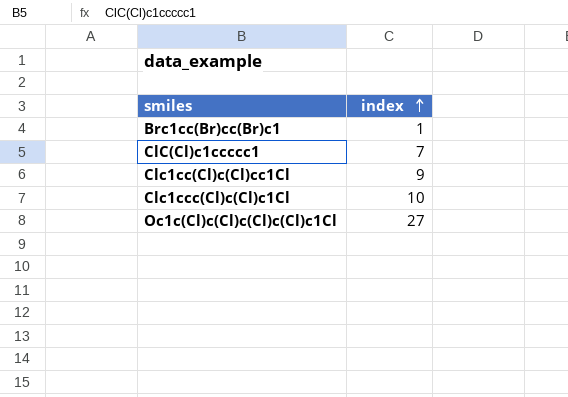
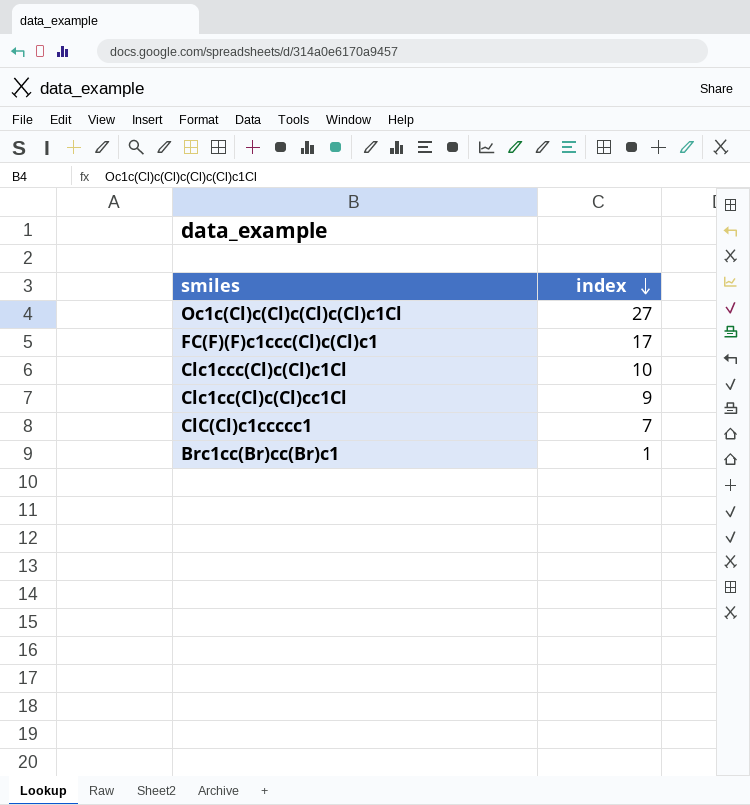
row order: index ascending -> index descending
row FC(F)(F)c1ccc(Cl)c(Cl)c1: none -> 17

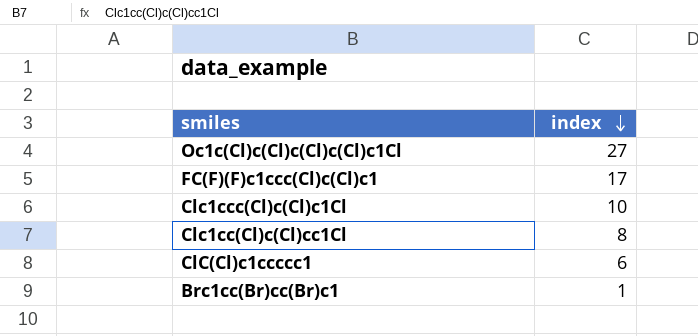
Clc1cc(Cl)c(Cl)cc1Cl | index: 9 -> 8
ClC(Cl)c1ccccc1 | index: 7 -> 6

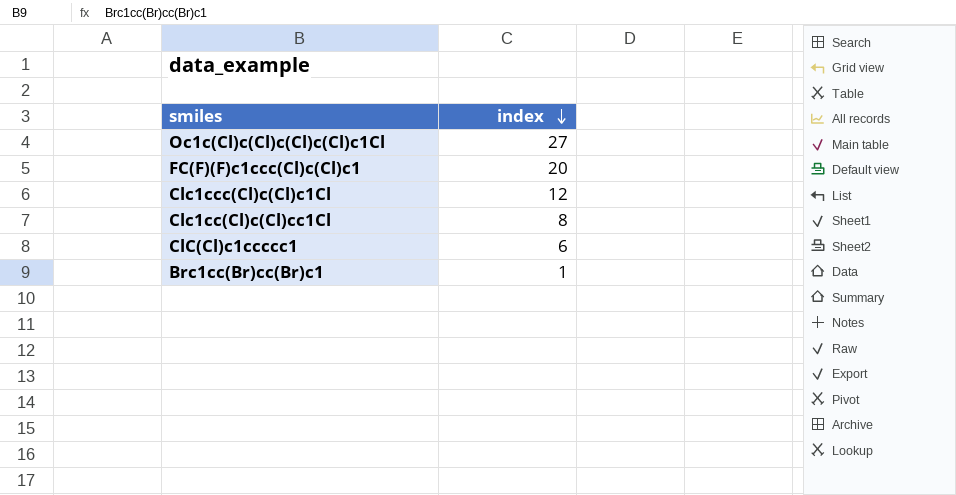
FC(F)(F)c1ccc(Cl)c(Cl)c1 | index: 17 -> 20
Clc1ccc(Cl)c(Cl)c1Cl | index: 10 -> 12

